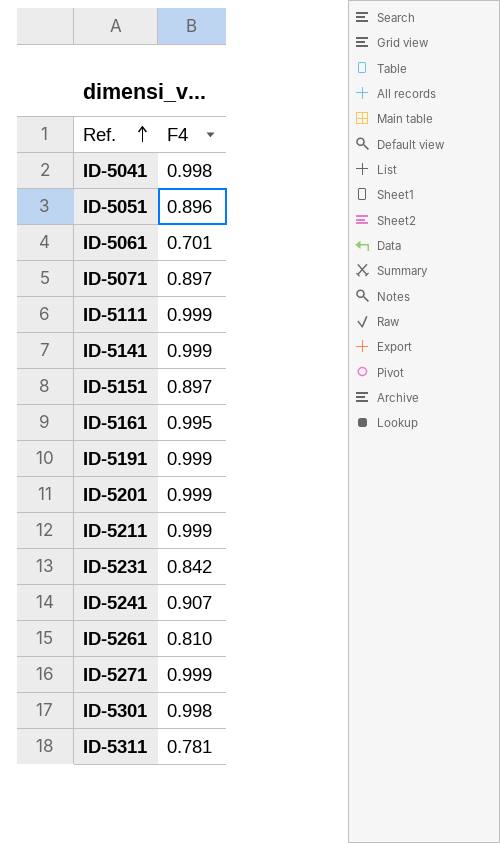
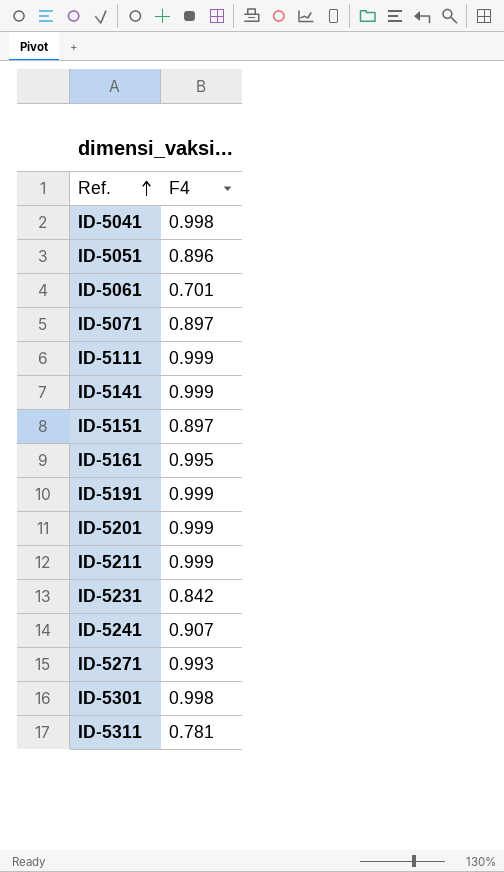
row ID-5261: 0.810 -> none
ID-5271 | F4: 0.999 -> 0.993

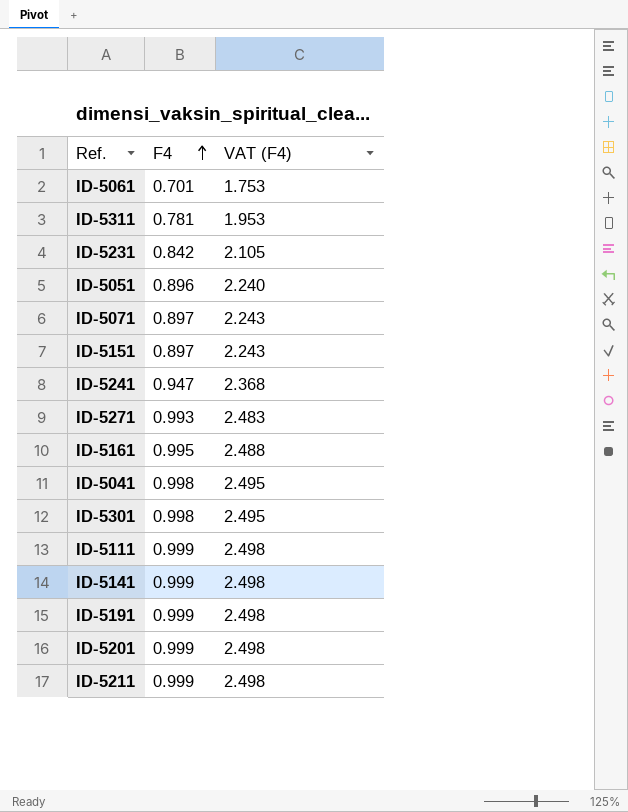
row order: Ref. ascending -> F4 ascending
column VAT (F4) | formula: none -> [F4] * 2.5
ID-5241 | F4: 0.907 -> 0.947

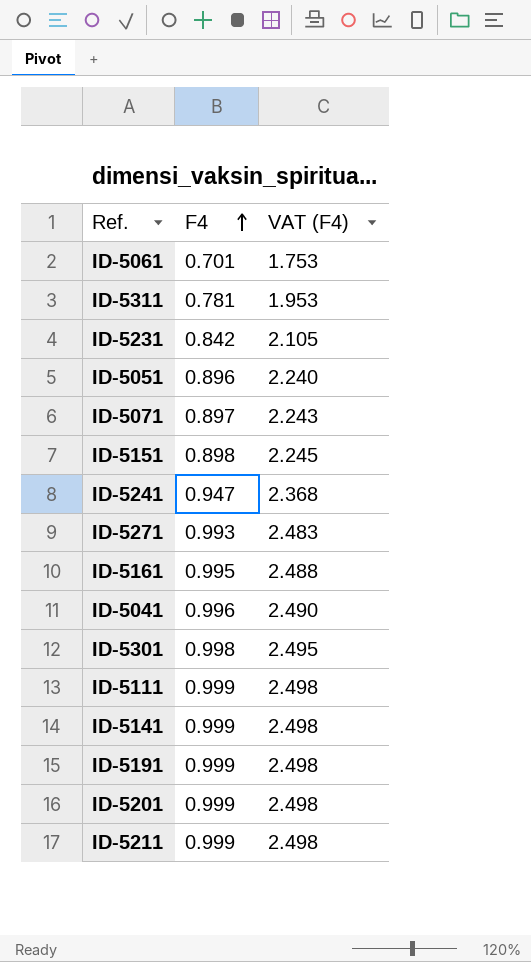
ID-5151 | F4: 0.897 -> 0.898
ID-5151 | VAT (F4): 2.243 -> 2.245
ID-5041 | F4: 0.998 -> 0.996
ID-5041 | VAT (F4): 2.495 -> 2.490

